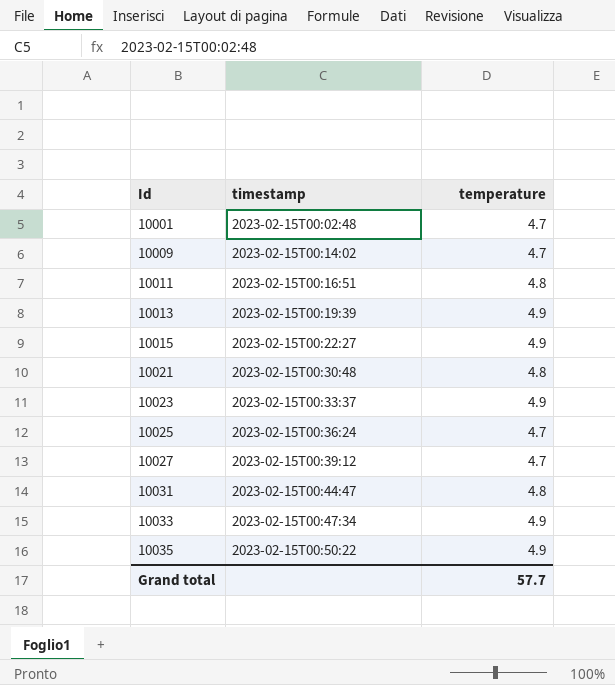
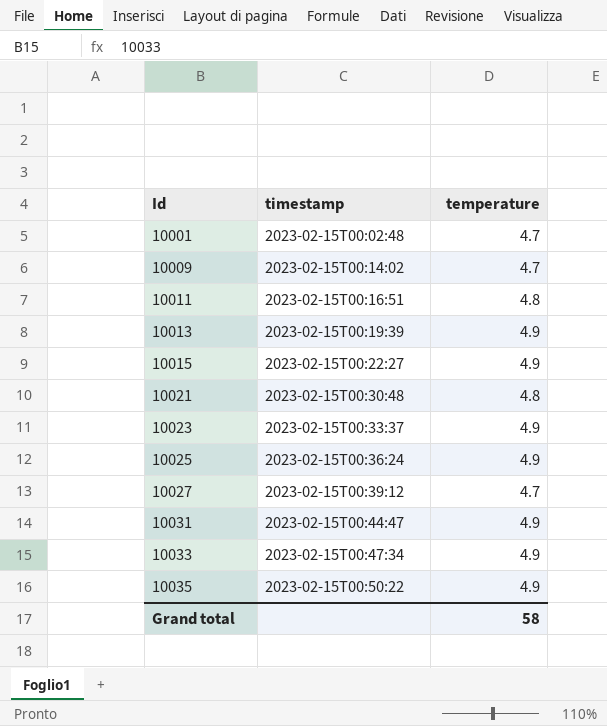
10025 | temperature: 4.7 -> 4.9
10031 | temperature: 4.8 -> 4.9
Grand total | temperature: 57.7 -> 58

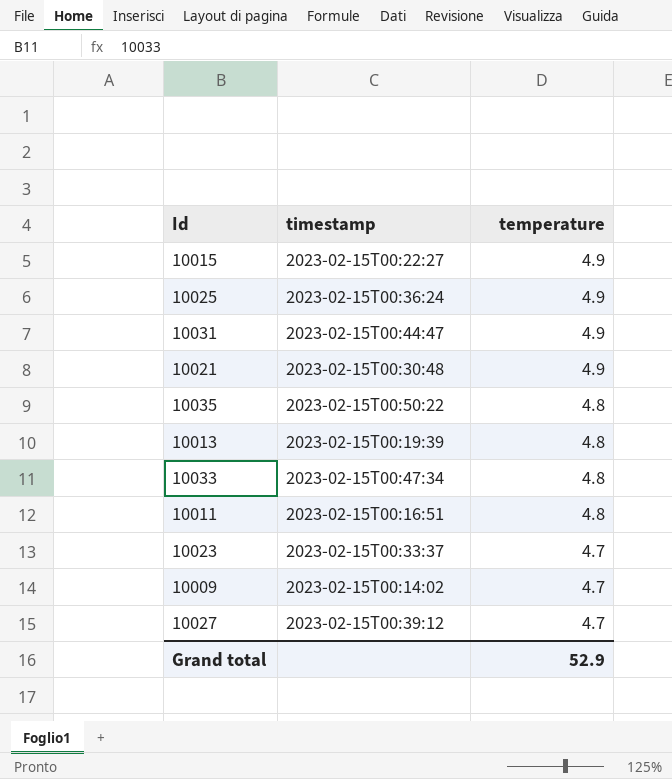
row order: Id ascending -> temperature descending
row 10001: 2023-02-15T00:02:48 | 4.7 -> none
10021 | temperature: 4.8 -> 4.9
10035 | temperature: 4.9 -> 4.8
10013 | temperature: 4.9 -> 4.8
10033 | temperature: 4.9 -> 4.8
10023 | temperature: 4.9 -> 4.7
Grand total | temperature: 58 -> 52.9

